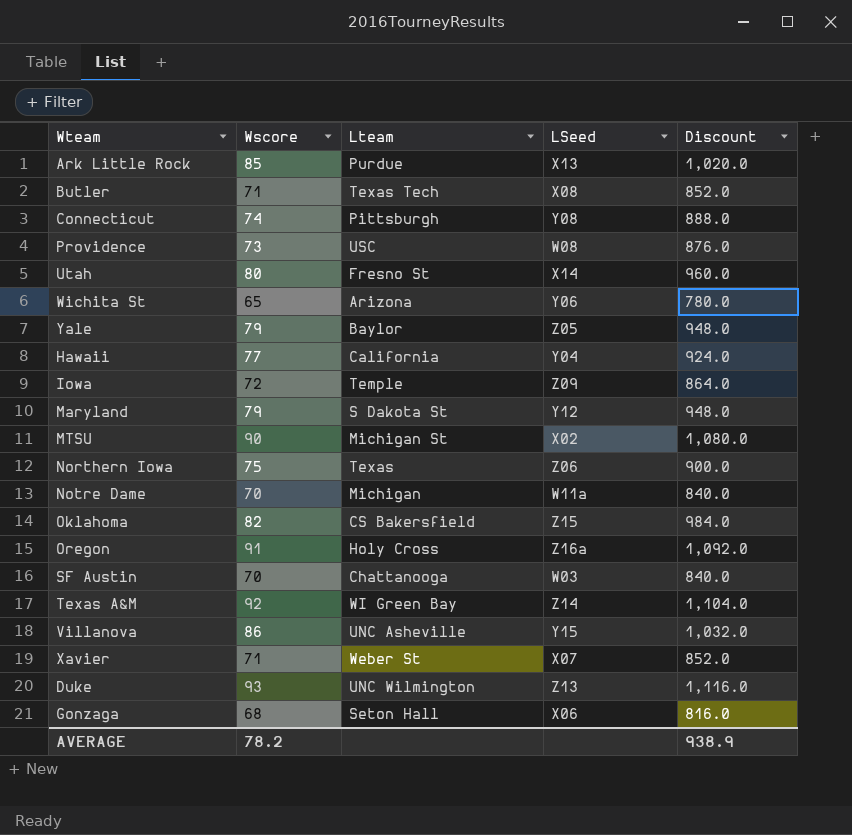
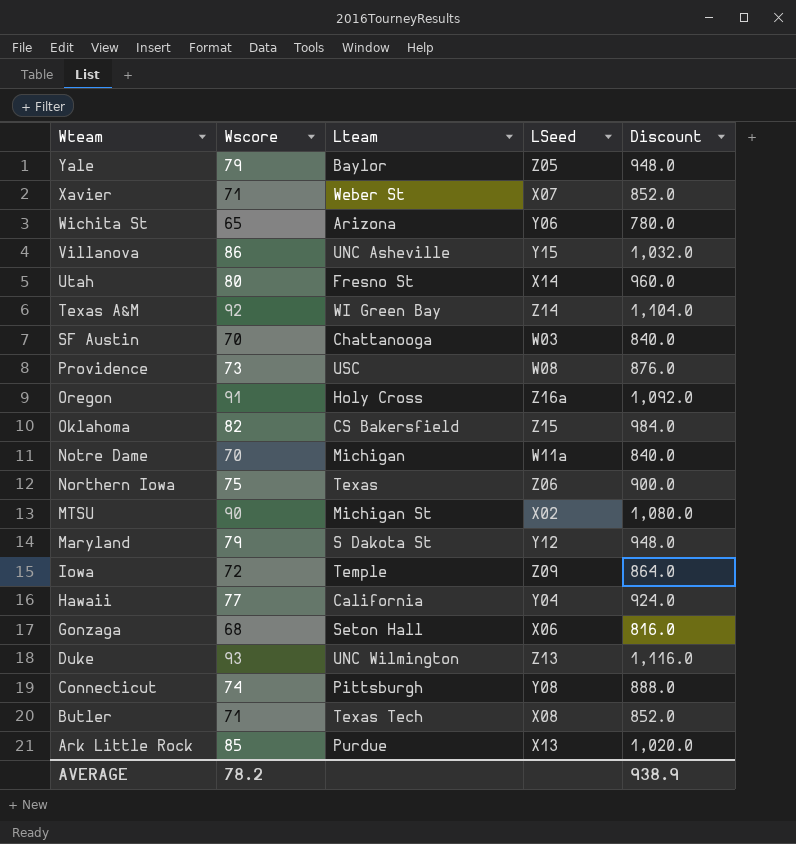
row order: none -> Wteam descending

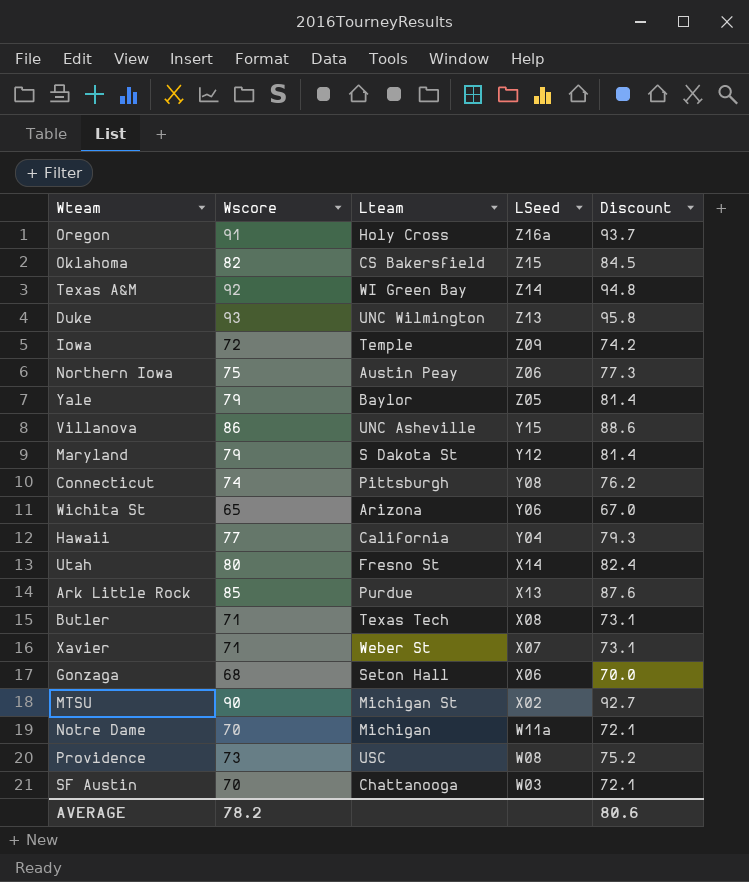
row order: Wteam descending -> LSeed descending
column Discount | formula: [Wscore] * 12 -> [Wscore] * 1.03
Northern Iowa | Lteam: Texas -> Austin Peay
AVERAGE | Discount: 938.9 -> 80.6

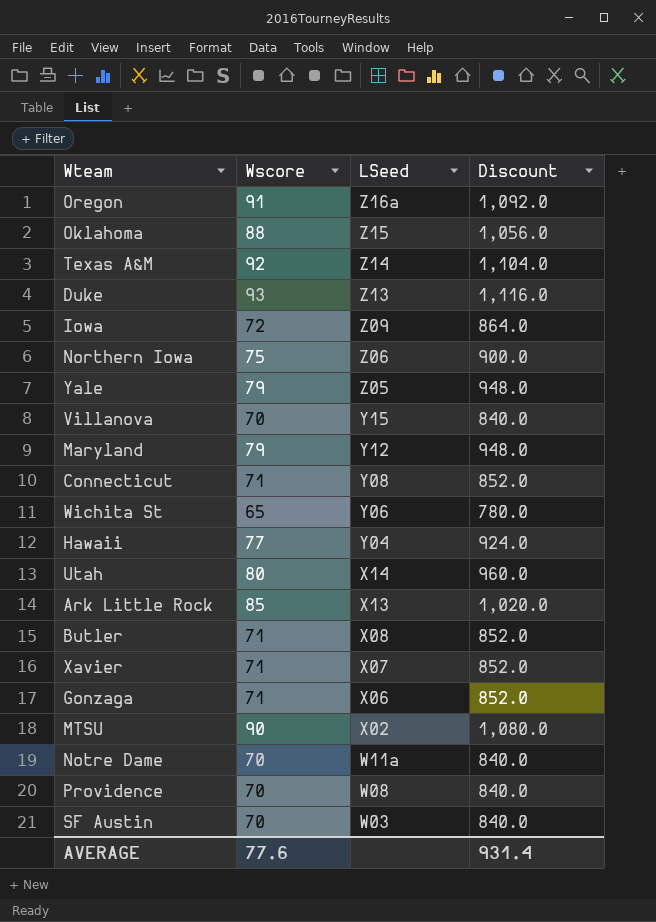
column Lteam | position: 3 -> none
column Discount | formula: [Wscore] * 1.03 -> [Wscore] * 12
Oklahoma | Wscore: 82 -> 88
Villanova | Wscore: 86 -> 70
Connecticut | Wscore: 74 -> 71
Gonzaga | Wscore: 68 -> 71
Providence | Wscore: 73 -> 70
AVERAGE | Wscore: 78.2 -> 77.6
AVERAGE | Discount: 80.6 -> 931.4

